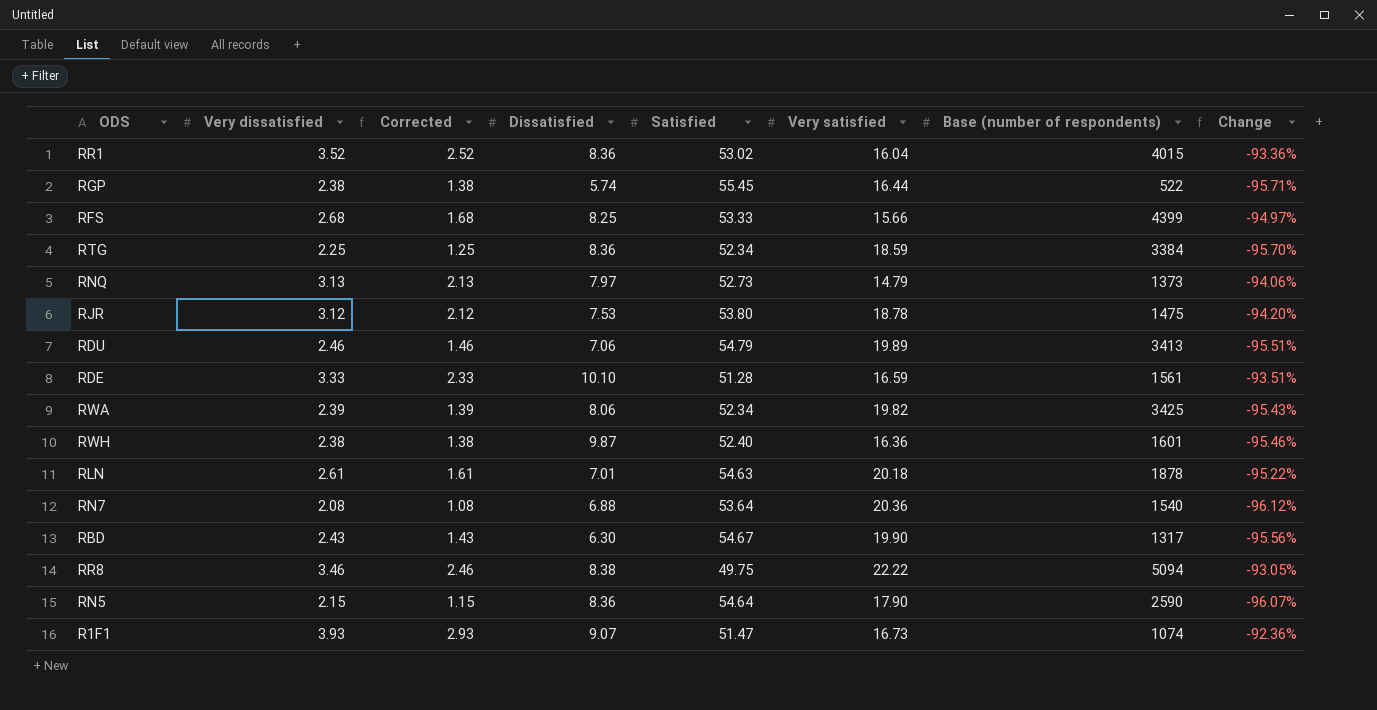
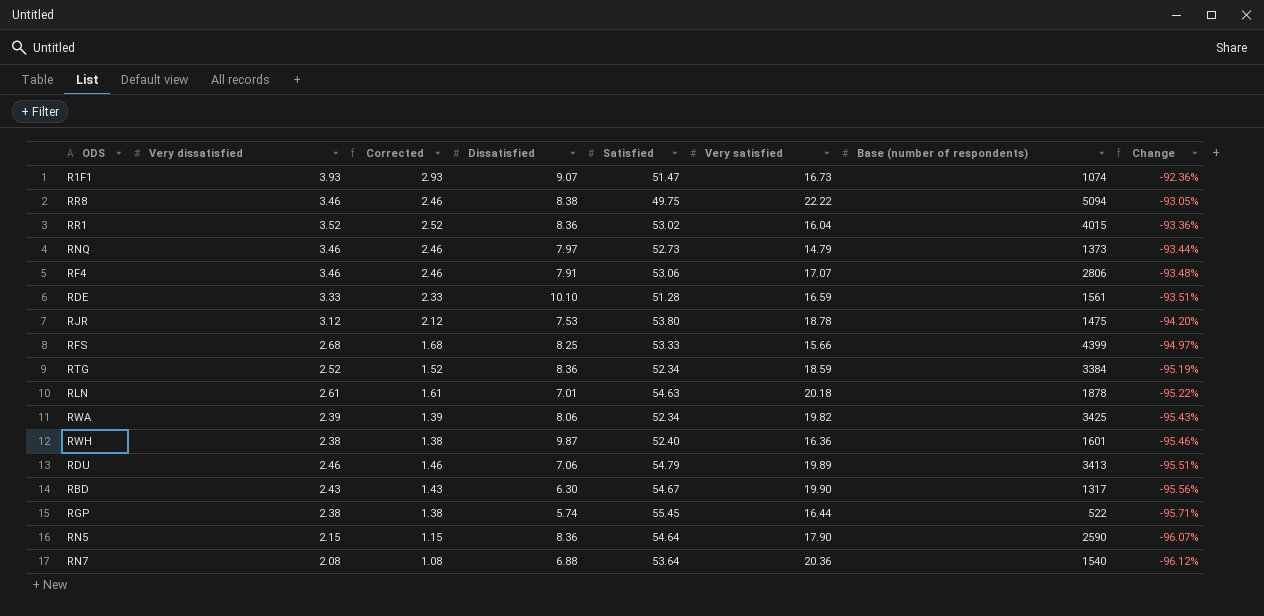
row order: none -> Change descending
RNQ | Very dissatisfied: 3.13 -> 3.46
RNQ | Corrected: 2.13 -> 2.46
RNQ | Change: -94.06% -> -93.44%
row RF4: none -> 3.46 | 2.46 | 7.91 | 53.06 | 17.07 | 2806 | -93.48%
RTG | Very dissatisfied: 2.25 -> 2.52
RTG | Corrected: 1.25 -> 1.52
RTG | Change: -95.70% -> -95.19%

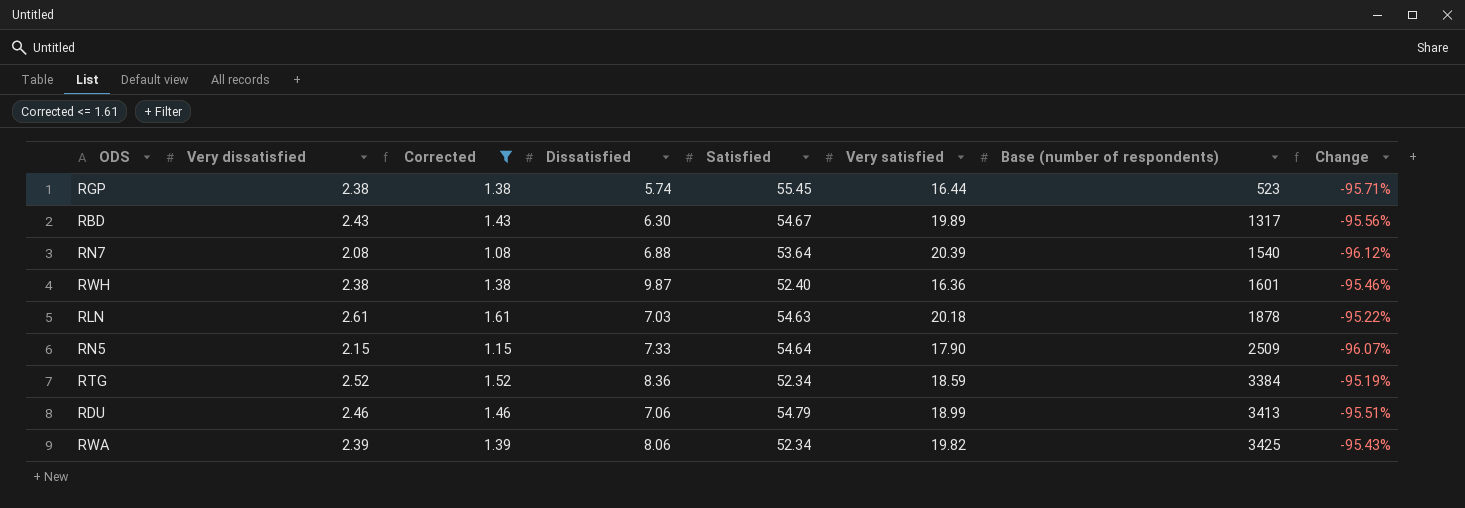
filter: none -> Corrected <= 1.61
row order: Change descending -> Base (number of respondents) ascending
RGP | Base (number of respondents): 522 -> 523
RBD | Very satisfied: 19.90 -> 19.89
RN7 | Very satisfied: 20.36 -> 20.39
RLN | Dissatisfied: 7.01 -> 7.03
RN5 | Dissatisfied: 8.36 -> 7.33
RN5 | Base (number of respondents): 2590 -> 2509
RDU | Very satisfied: 19.89 -> 18.99

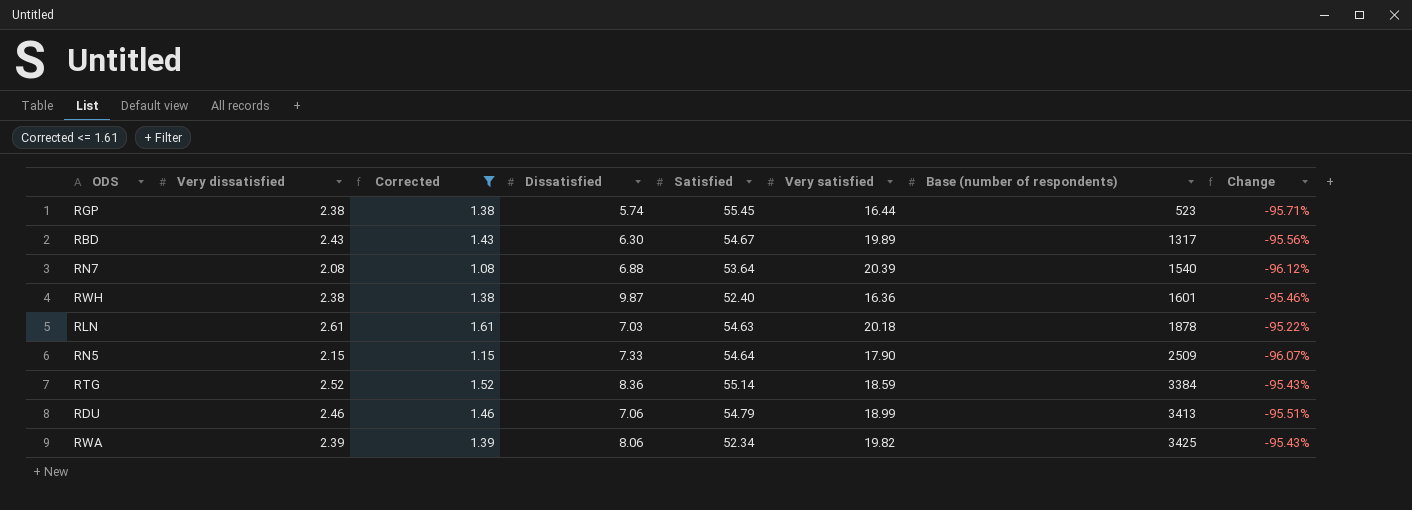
RTG | Satisfied: 52.34 -> 55.14
RTG | Change: -95.19% -> -95.43%

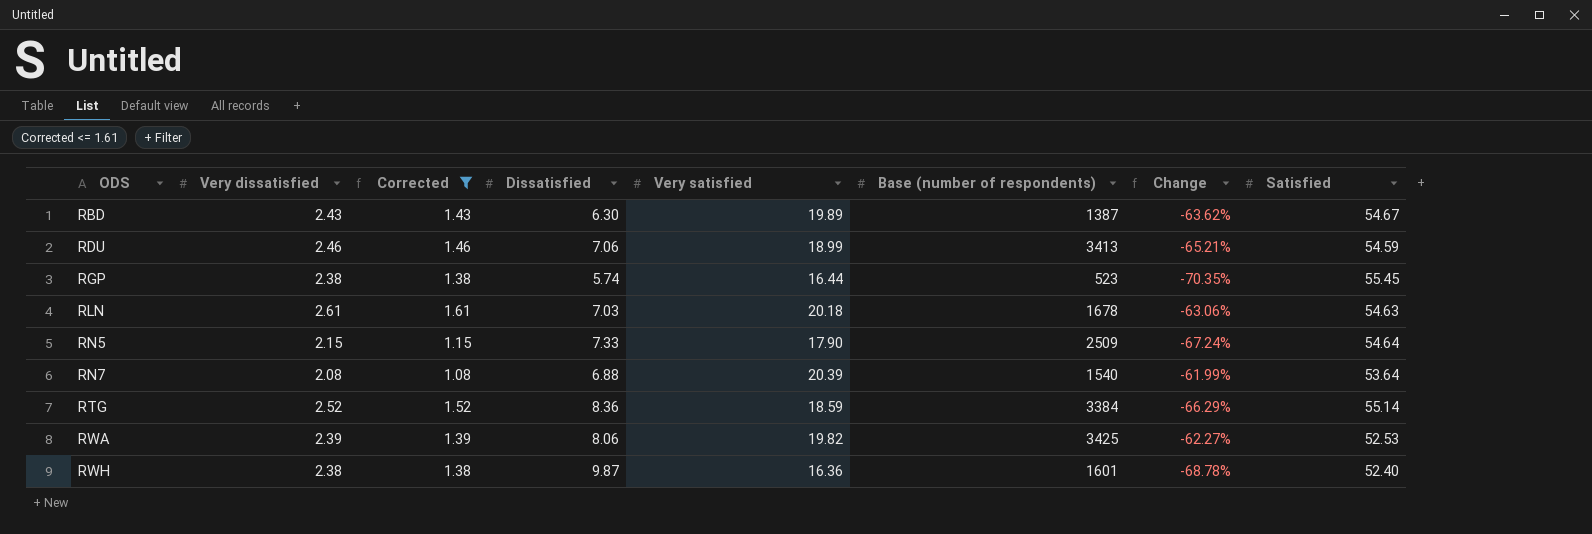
row order: Base (number of respondents) ascending -> ODS ascending
column Change | formula: ([Very dissatisfied] - [Satisfied]) / [Satisfied] -> ([Very satisfied] - [Satisfied]) / [Satisfied]
column Satisfied | position: 5 -> 8
RBD | Base (number of respondents): 1317 -> 1387
RDU | Satisfied: 54.79 -> 54.59
RLN | Base (number of respondents): 1878 -> 1678
RWA | Satisfied: 52.34 -> 52.53

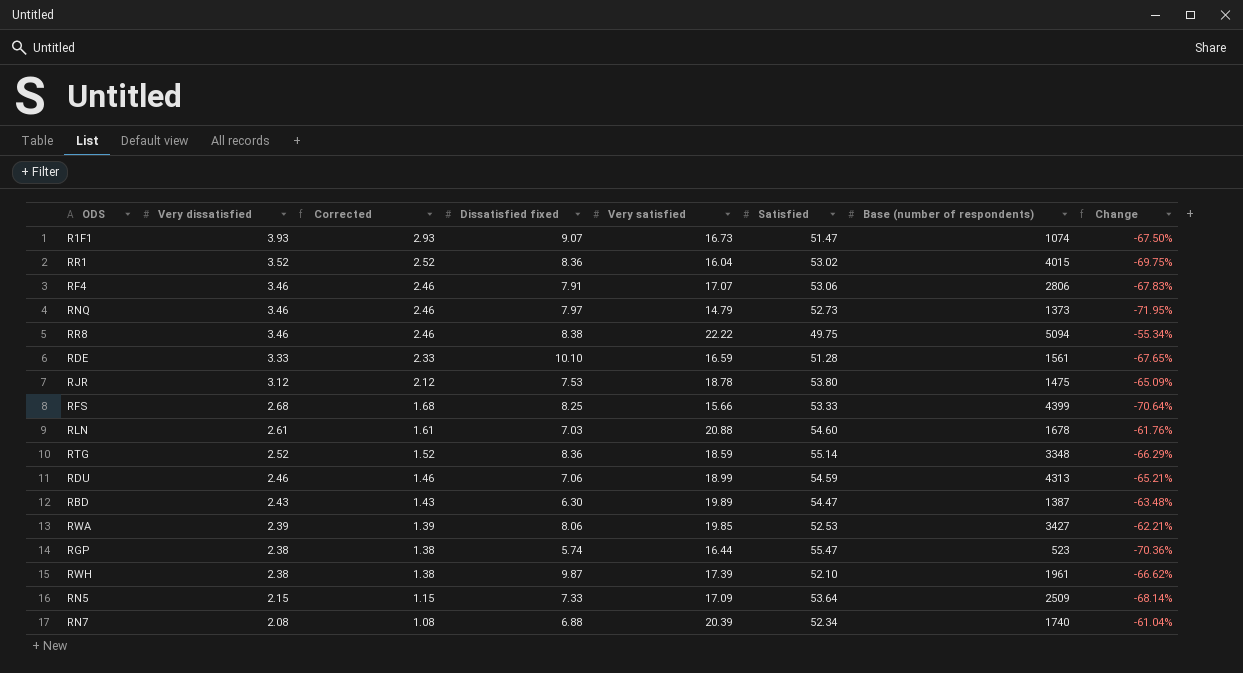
filter: Corrected <= 1.61 -> none
row order: ODS ascending -> Very dissatisfied descending
column name: Dissatisfied -> Dissatisfied fixed
column Satisfied | position: 8 -> 6
RLN | Very satisfied: 20.18 -> 20.88
RLN | Satisfied: 54.63 -> 54.60
RLN | Change: -63.06% -> -61.76%
RTG | Base (number of respondents): 3384 -> 3348
RDU | Base (number of respondents): 3413 -> 4313
RBD | Satisfied: 54.67 -> 54.47
RBD | Change: -63.62% -> -63.48%
RWA | Very satisfied: 19.82 -> 19.85
RWA | Base (number of respondents): 3425 -> 3427
RWA | Change: -62.27% -> -62.21%
RGP | Satisfied: 55.45 -> 55.47
RGP | Change: -70.35% -> -70.36%
RWH | Very satisfied: 16.36 -> 17.39
RWH | Satisfied: 52.40 -> 52.10
RWH | Base (number of respondents): 1601 -> 1961
RWH | Change: -68.78% -> -66.62%
RN5 | Very satisfied: 17.90 -> 17.09
RN5 | Satisfied: 54.64 -> 53.64
RN5 | Change: -67.24% -> -68.14%
RN7 | Satisfied: 53.64 -> 52.34
RN7 | Base (number of respondents): 1540 -> 1740
RN7 | Change: -61.99% -> -61.04%

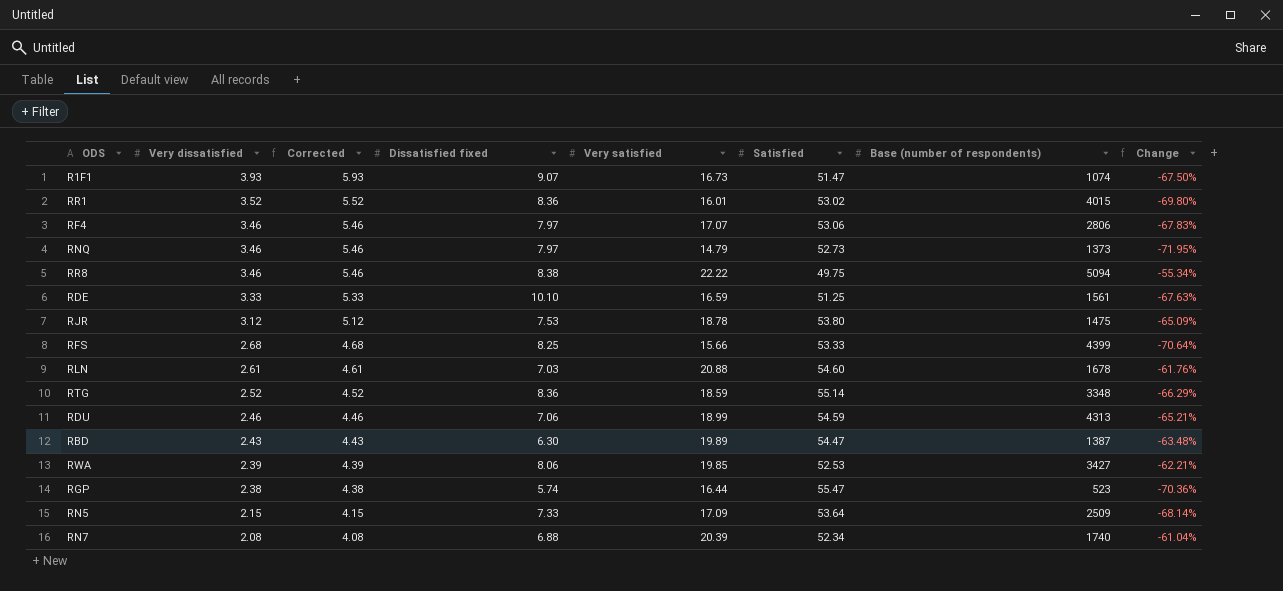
column Corrected | formula: [Very dissatisfied] - 1 -> [Very dissatisfied] + 2
row RWH: 2.38 | 1.38 | 9.87 | 17.39 | 52.10 | 1961 | -66.62% -> none
RR1 | Very satisfied: 16.04 -> 16.01
RR1 | Change: -69.75% -> -69.80%
RF4 | Dissatisfied fixed: 7.91 -> 7.97
RDE | Satisfied: 51.28 -> 51.25
RDE | Change: -67.65% -> -67.63%

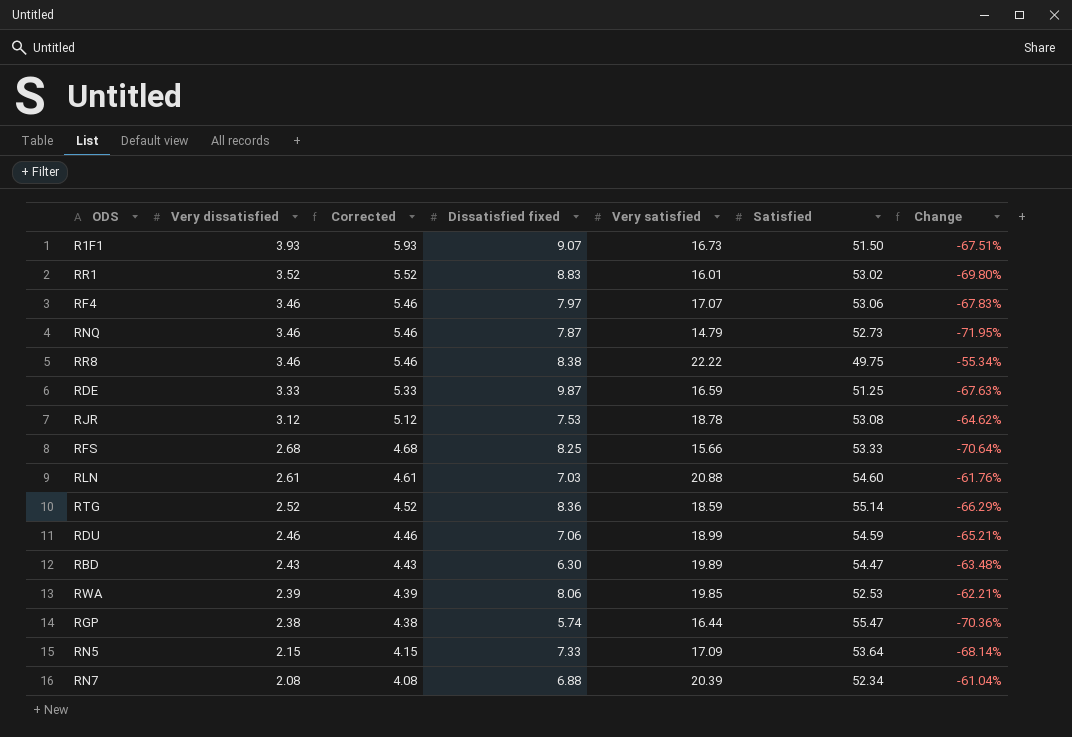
column Base (number of respondents) | position: 7 -> none
R1F1 | Satisfied: 51.47 -> 51.50
R1F1 | Change: -67.50% -> -67.51%
RR1 | Dissatisfied fixed: 8.36 -> 8.83
RNQ | Dissatisfied fixed: 7.97 -> 7.87
RDE | Dissatisfied fixed: 10.10 -> 9.87
RJR | Satisfied: 53.80 -> 53.08
RJR | Change: -65.09% -> -64.62%

